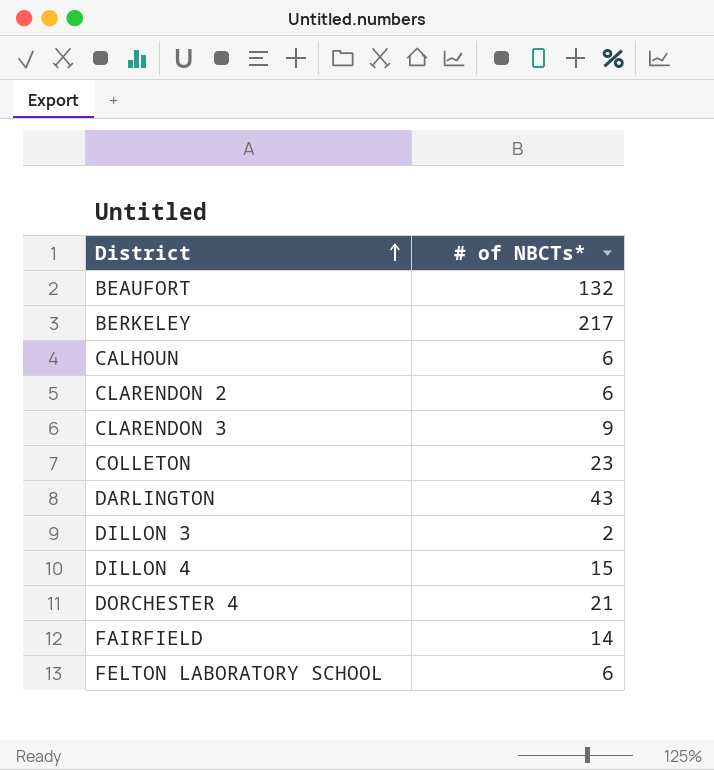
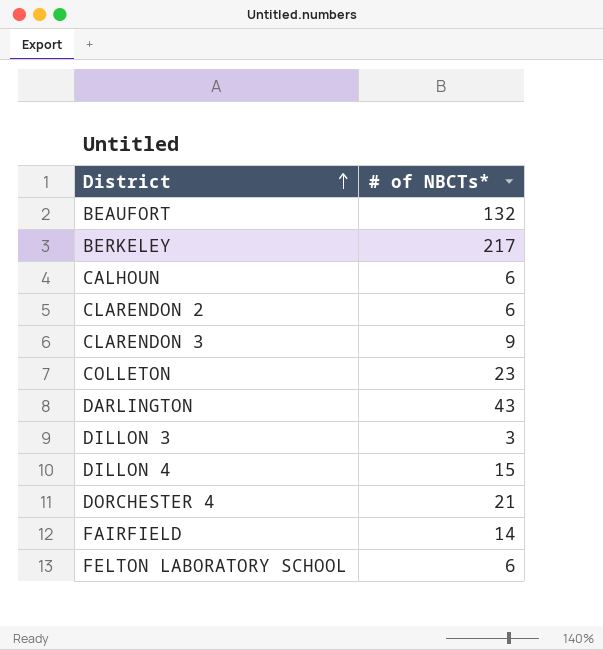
DILLON 3 | # of NBCTs*: 2 -> 3

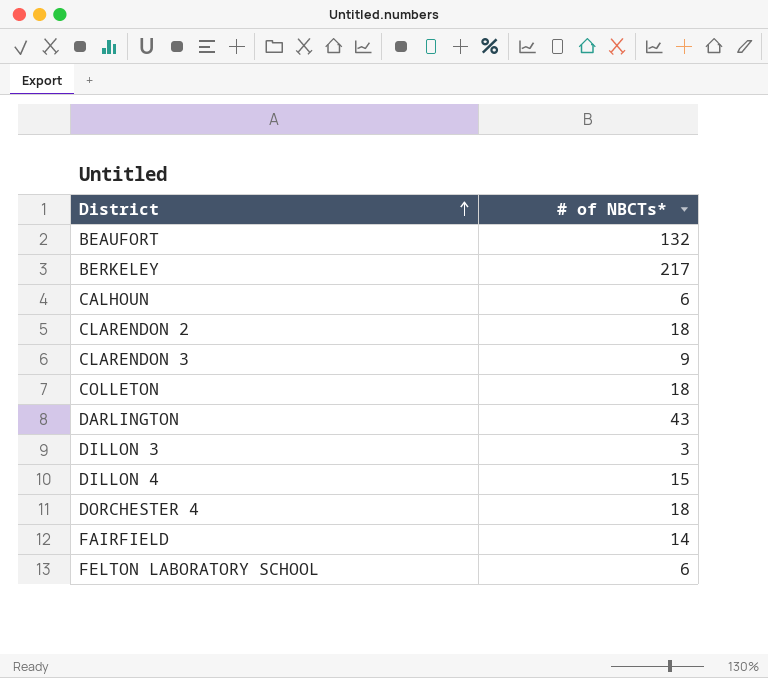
CLARENDON 2 | # of NBCTs*: 6 -> 18
COLLETON | # of NBCTs*: 23 -> 18
DORCHESTER 4 | # of NBCTs*: 21 -> 18

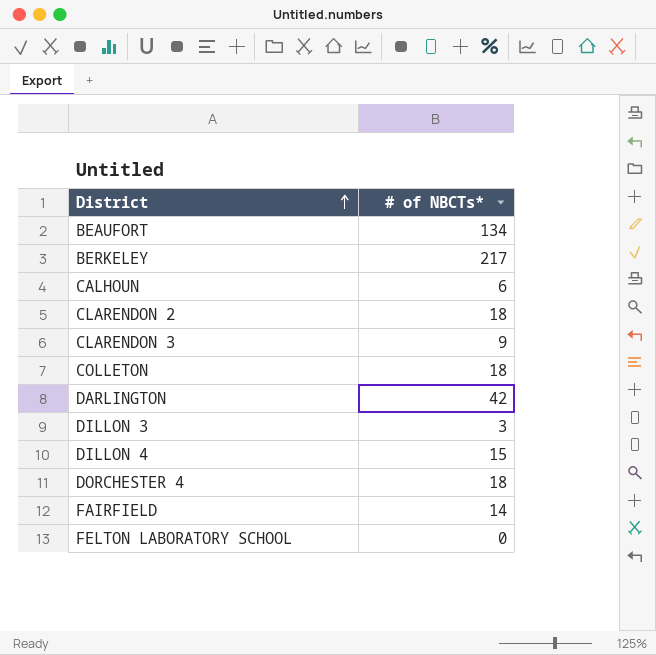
BEAUFORT | # of NBCTs*: 132 -> 134
DARLINGTON | # of NBCTs*: 43 -> 42
FELTON LABORATORY SCHOOL | # of NBCTs*: 6 -> 0

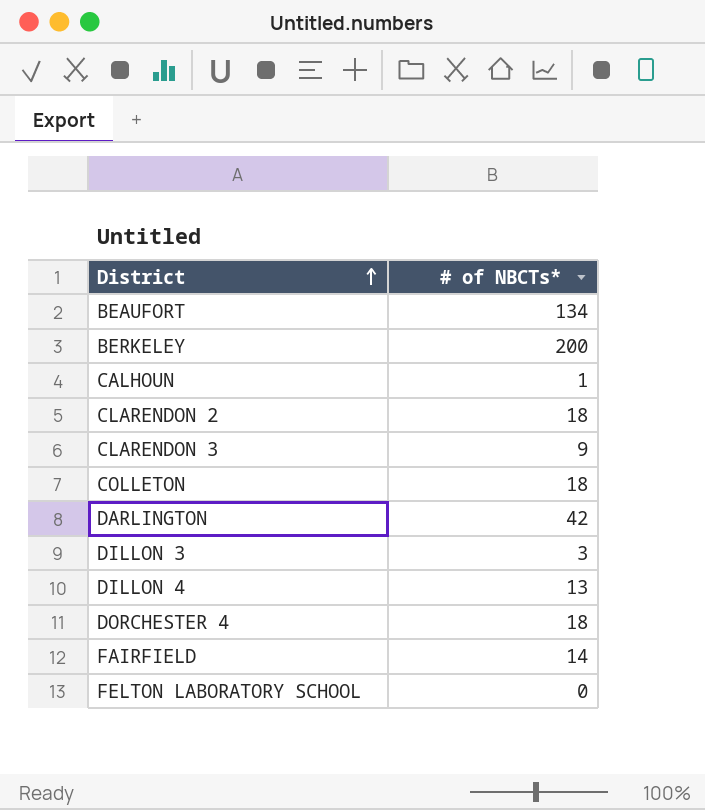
BERKELEY | # of NBCTs*: 217 -> 200
CALHOUN | # of NBCTs*: 6 -> 1
DILLON 4 | # of NBCTs*: 15 -> 13

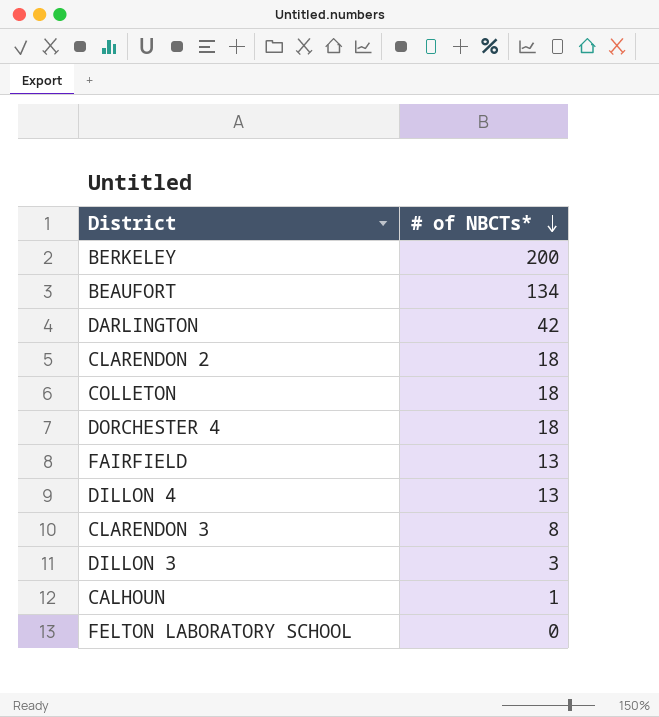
row order: District ascending -> # of NBCTs* descending
FAIRFIELD | # of NBCTs*: 14 -> 13
CLARENDON 3 | # of NBCTs*: 9 -> 8

